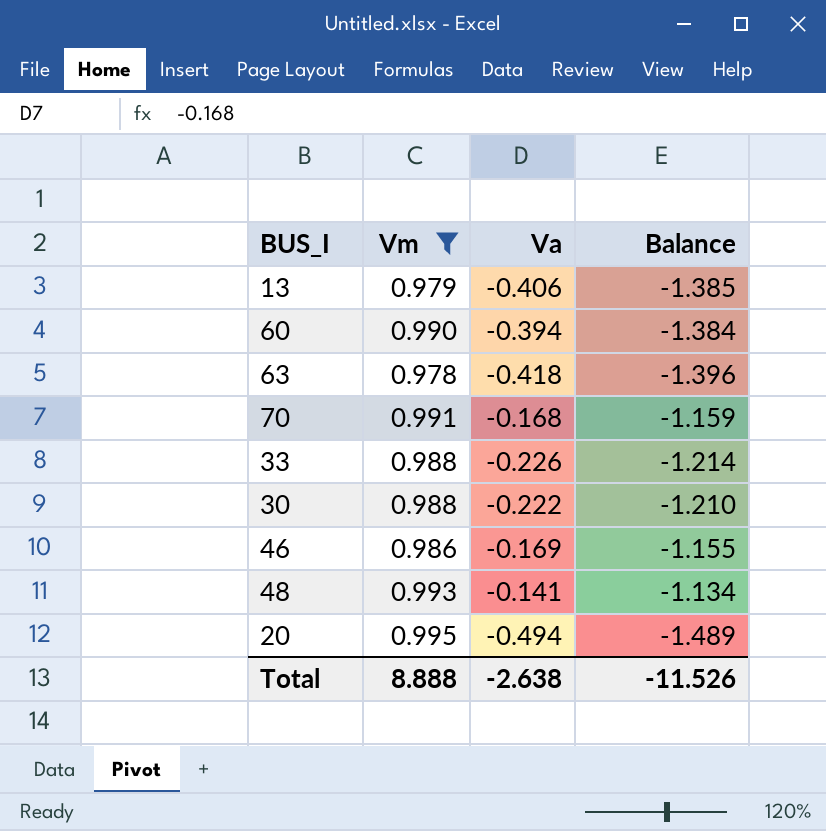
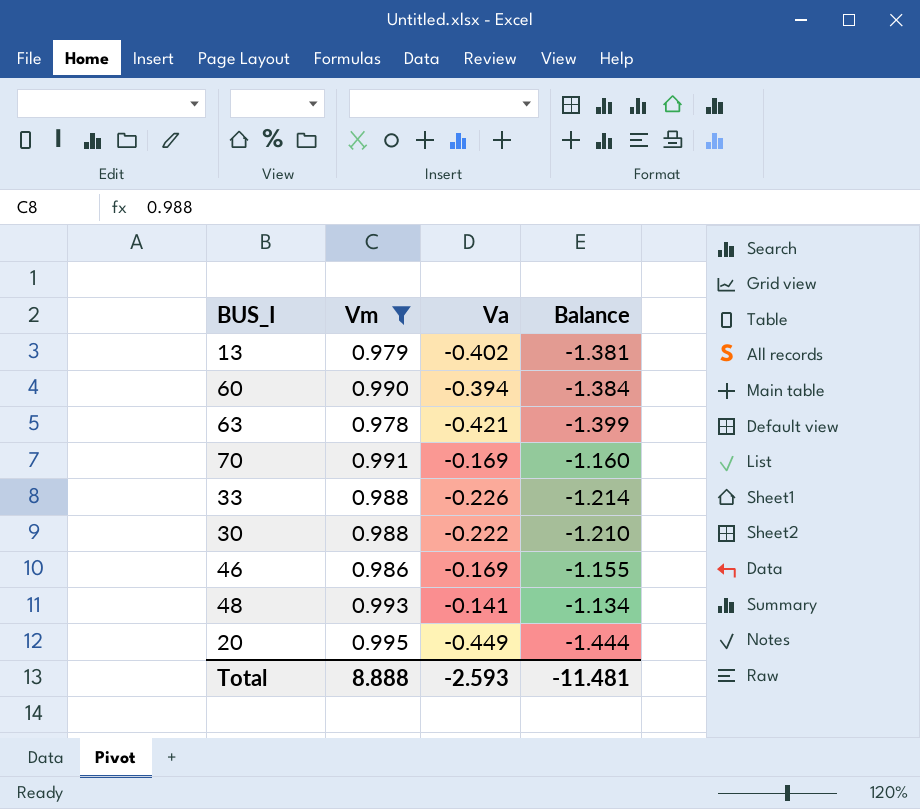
13 | Va: -0.406 -> -0.402
13 | Balance: -1.385 -> -1.381
63 | Va: -0.418 -> -0.421
63 | Balance: -1.396 -> -1.399
70 | Va: -0.168 -> -0.169
70 | Balance: -1.159 -> -1.160
20 | Va: -0.494 -> -0.449
20 | Balance: -1.489 -> -1.444
Total | Va: -2.638 -> -2.593
Total | Balance: -11.526 -> -11.481

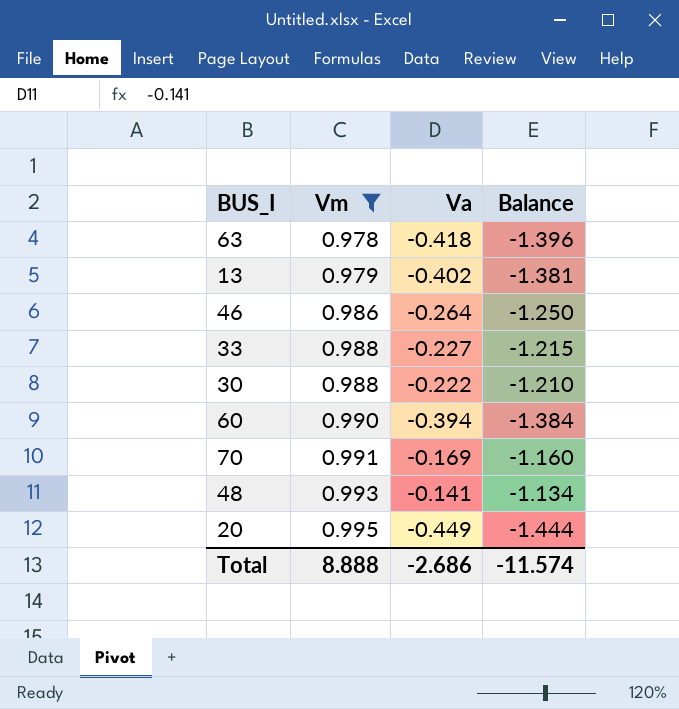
row order: none -> Vm ascending
63 | Va: -0.421 -> -0.418
63 | Balance: -1.399 -> -1.396
46 | Va: -0.169 -> -0.264
46 | Balance: -1.155 -> -1.250
33 | Va: -0.226 -> -0.227
33 | Balance: -1.214 -> -1.215
Total | Va: -2.593 -> -2.686
Total | Balance: -11.481 -> -11.574

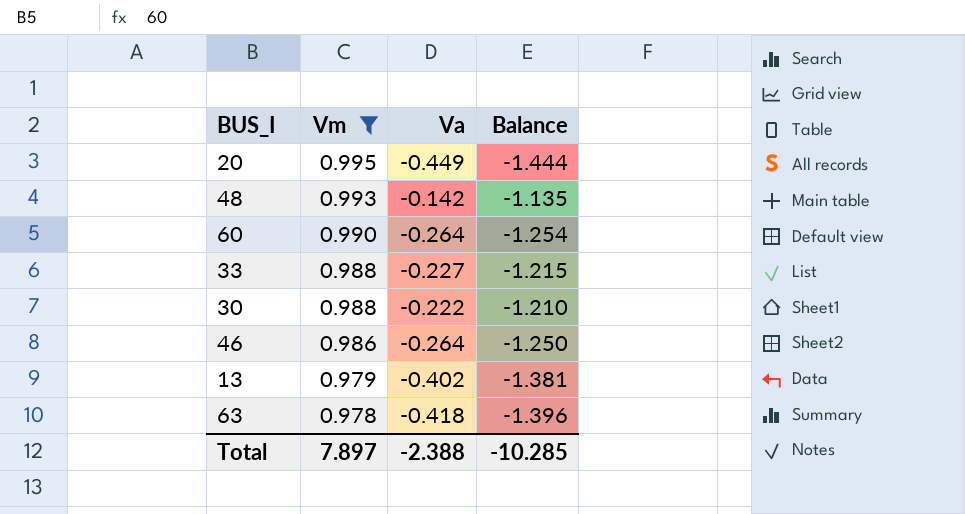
row order: Vm ascending -> Vm descending
row 70: 0.991 | -0.169 | -1.160 -> none
48 | Va: -0.141 -> -0.142
48 | Balance: -1.134 -> -1.135
60 | Va: -0.394 -> -0.264
60 | Balance: -1.384 -> -1.254
Total | Vm: 8.888 -> 7.897
Total | Va: -2.686 -> -2.388
Total | Balance: -11.574 -> -10.285

